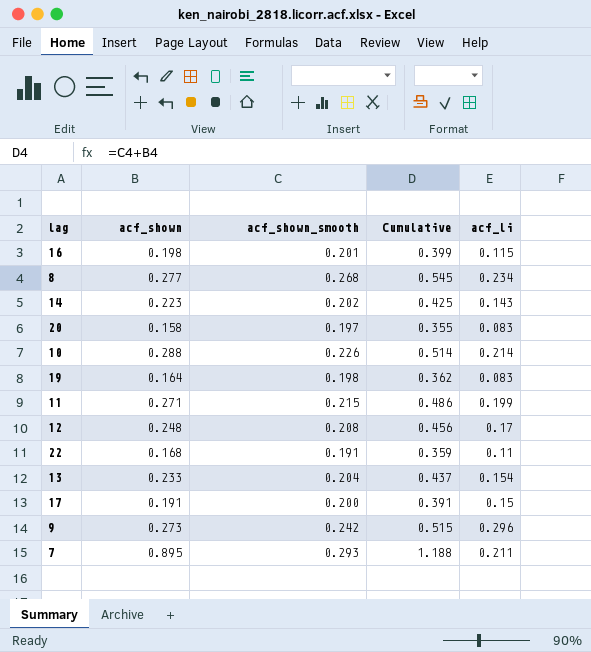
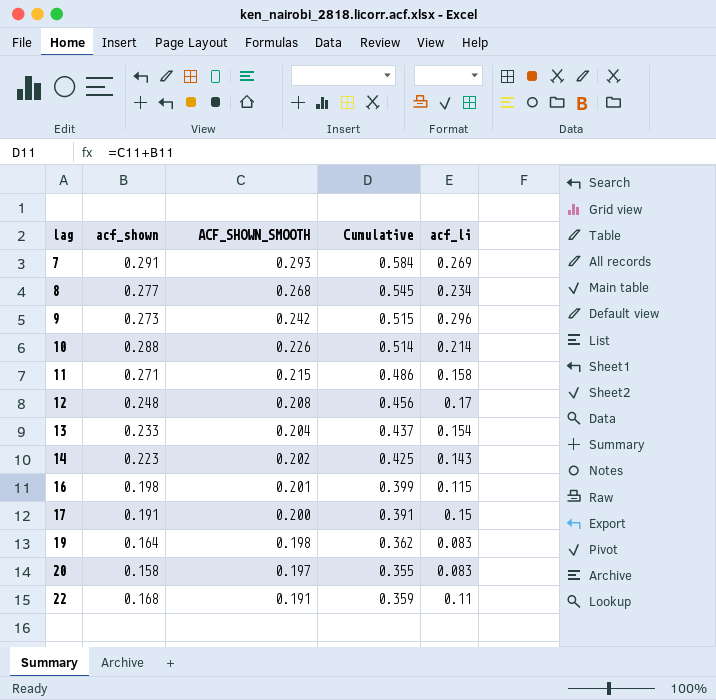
row order: none -> lag ascending
column name: acf_shown_smooth -> ACF_SHOWN_SMOOTH
7 | acf_shown: 0.895 -> 0.291
7 | Cumulative: 1.188 -> 0.584
7 | acf_li: 0.211 -> 0.269
11 | acf_li: 0.199 -> 0.158

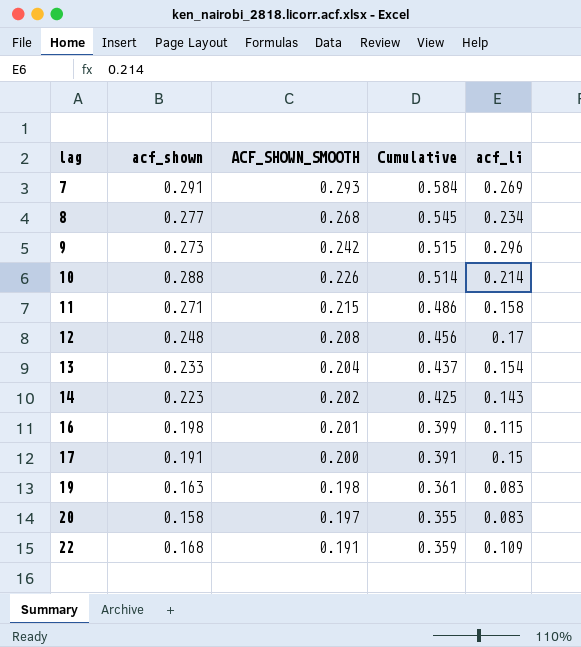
19 | acf_shown: 0.164 -> 0.163
19 | Cumulative: 0.362 -> 0.361
22 | acf_li: 0.11 -> 0.109

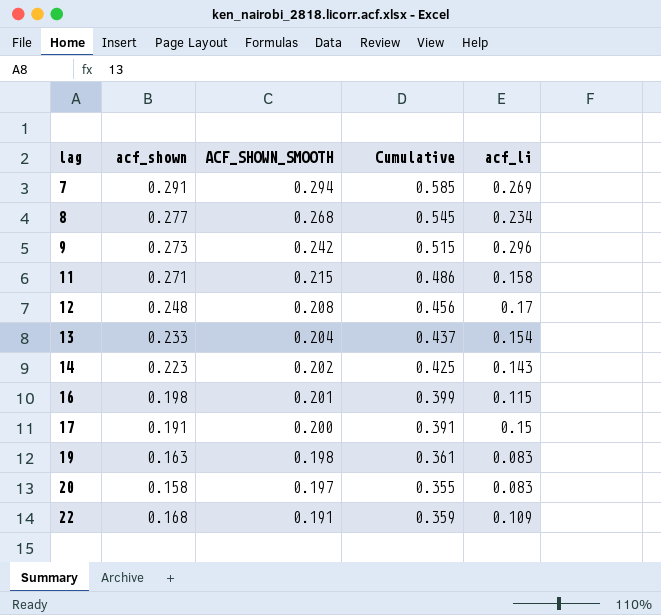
row 10: 0.288 | 0.226 | 0.514 | 0.214 -> none
7 | ACF_SHOWN_SMOOTH: 0.293 -> 0.294
7 | Cumulative: 0.584 -> 0.585

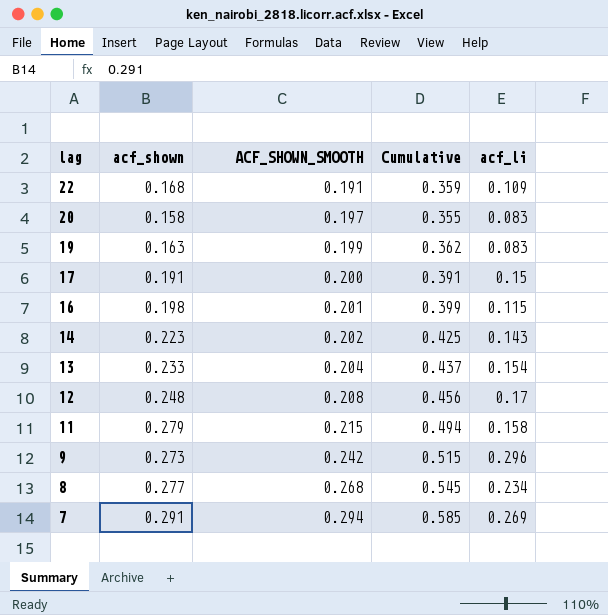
row order: lag ascending -> lag descending
19 | ACF_SHOWN_SMOOTH: 0.198 -> 0.199
19 | Cumulative: 0.361 -> 0.362
11 | acf_shown: 0.271 -> 0.279
11 | Cumulative: 0.486 -> 0.494

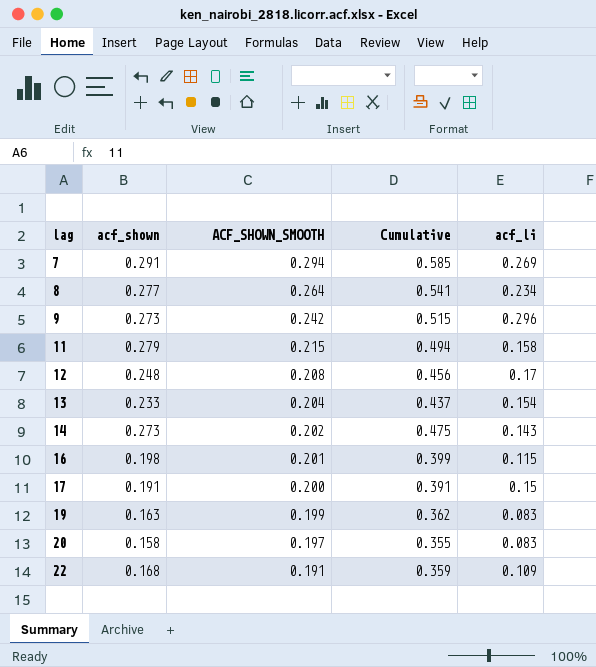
row order: lag descending -> lag ascending
8 | ACF_SHOWN_SMOOTH: 0.268 -> 0.264
8 | Cumulative: 0.545 -> 0.541
14 | acf_shown: 0.223 -> 0.273
14 | Cumulative: 0.425 -> 0.475

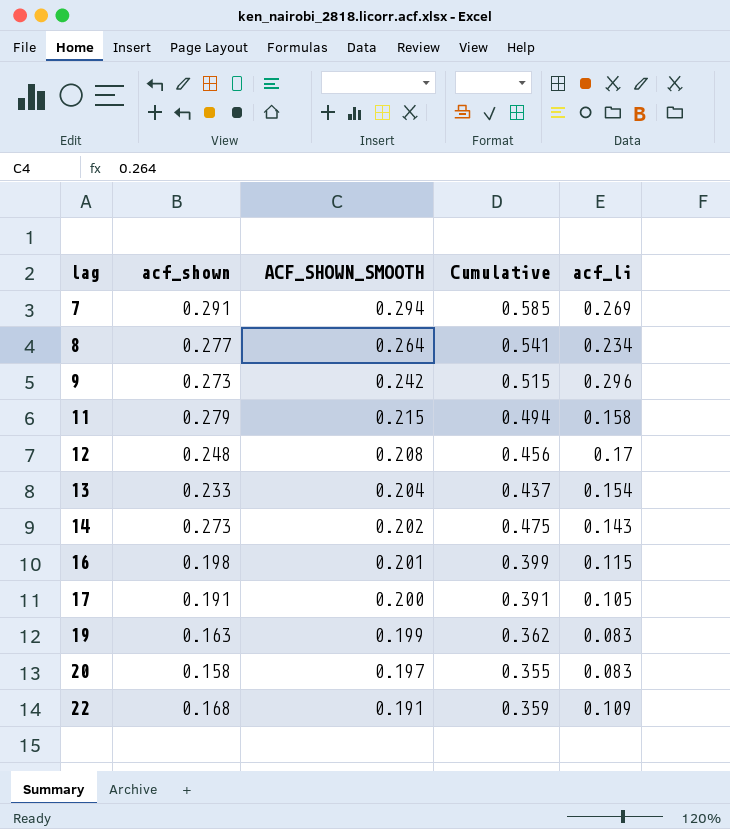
17 | acf_li: 0.15 -> 0.105

